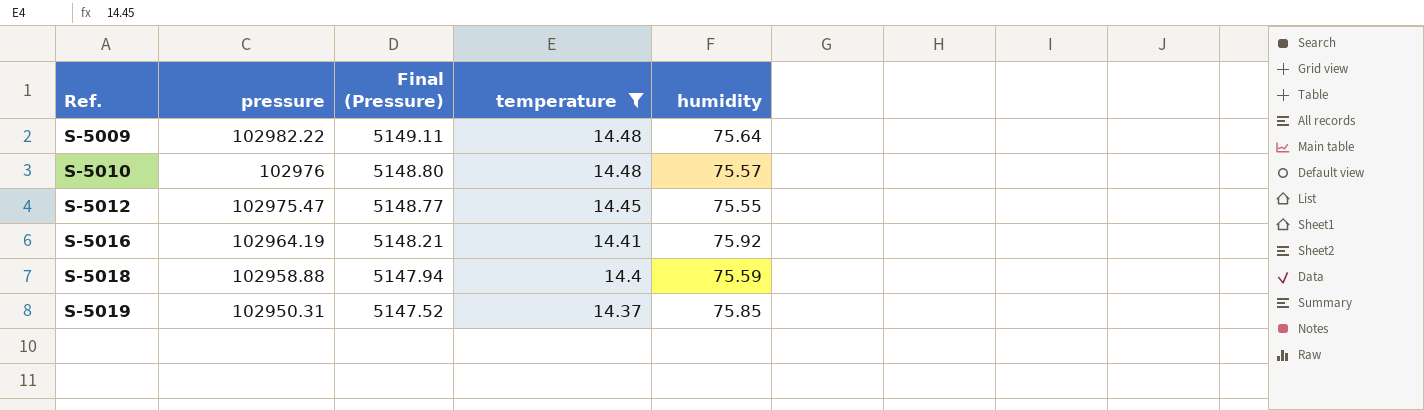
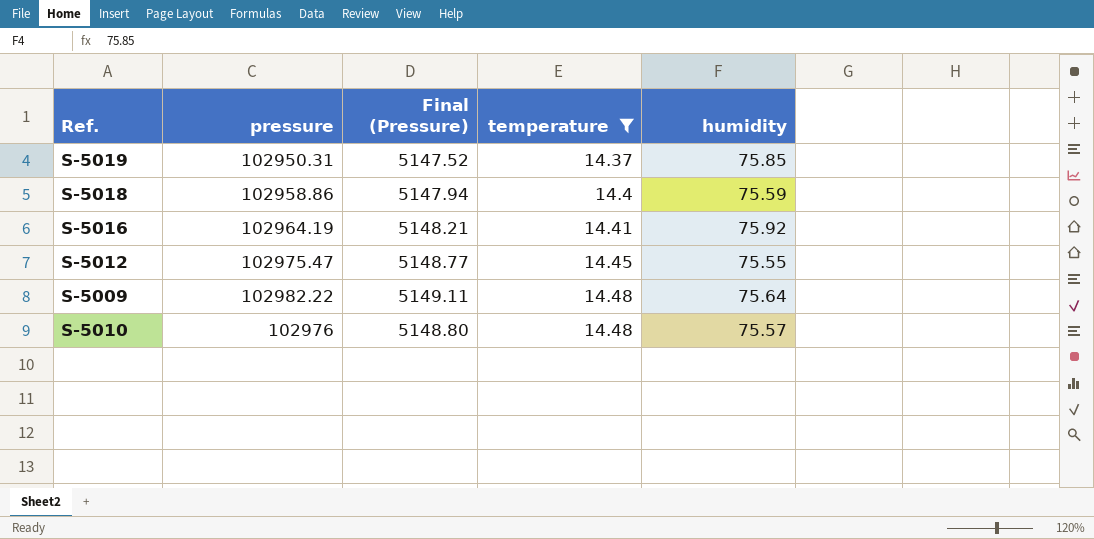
row order: Ref. ascending -> temperature ascending
S-5018 | pressure: 102958.88 -> 102958.86

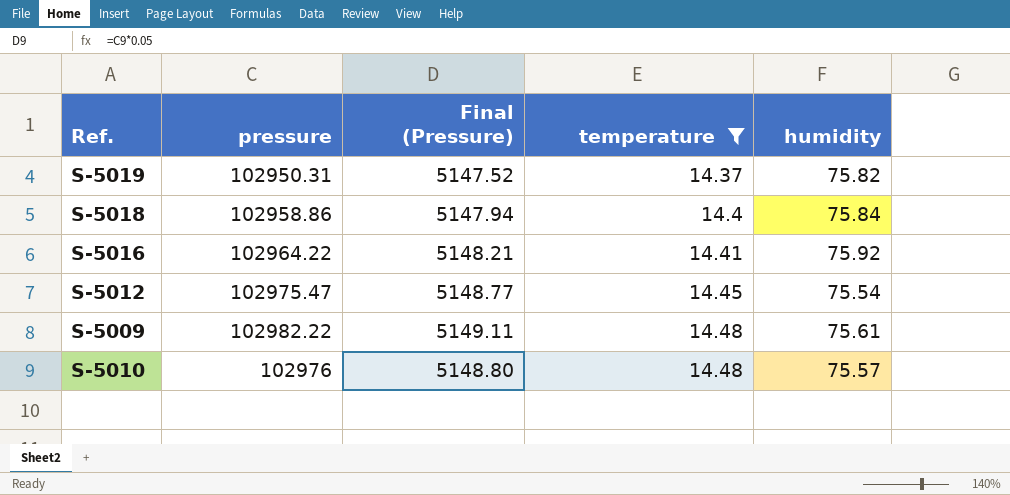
S-5019 | humidity: 75.85 -> 75.82
S-5018 | humidity: 75.59 -> 75.84
S-5016 | pressure: 102964.19 -> 102964.22
S-5012 | humidity: 75.55 -> 75.54
S-5009 | humidity: 75.64 -> 75.61

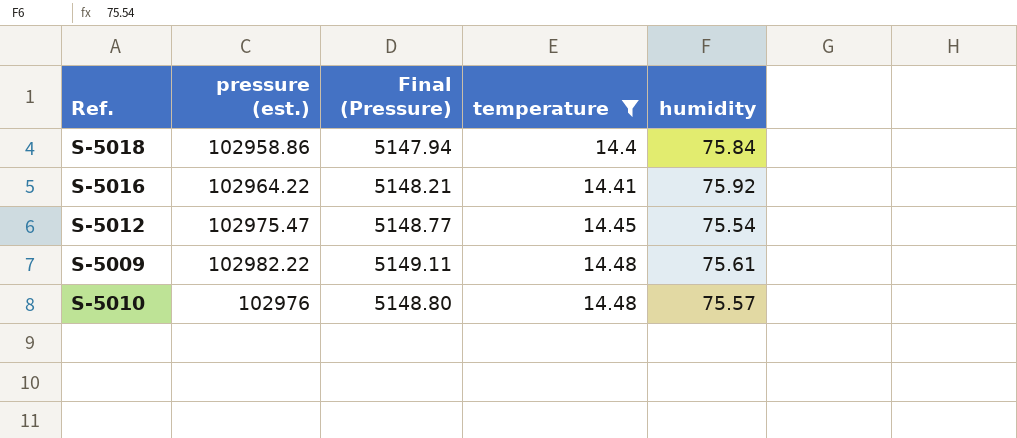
column name: pressure -> pressure (est.)
row S-5019: 102950.31 | 5147.52 | 14.37 | 75.82 -> none

